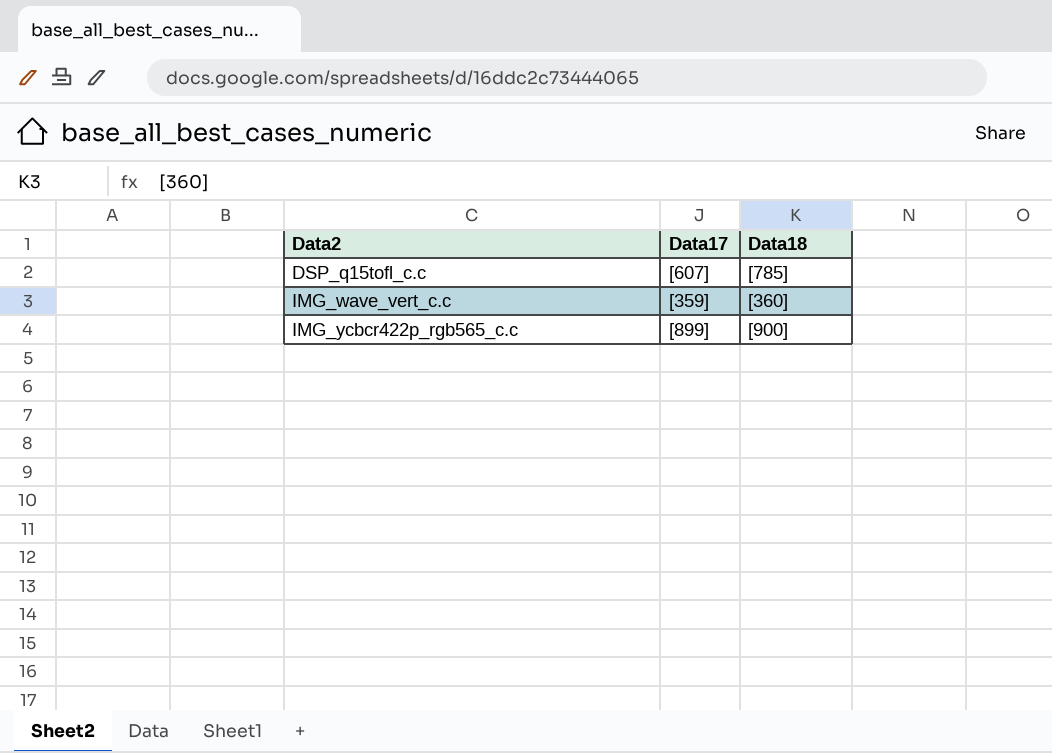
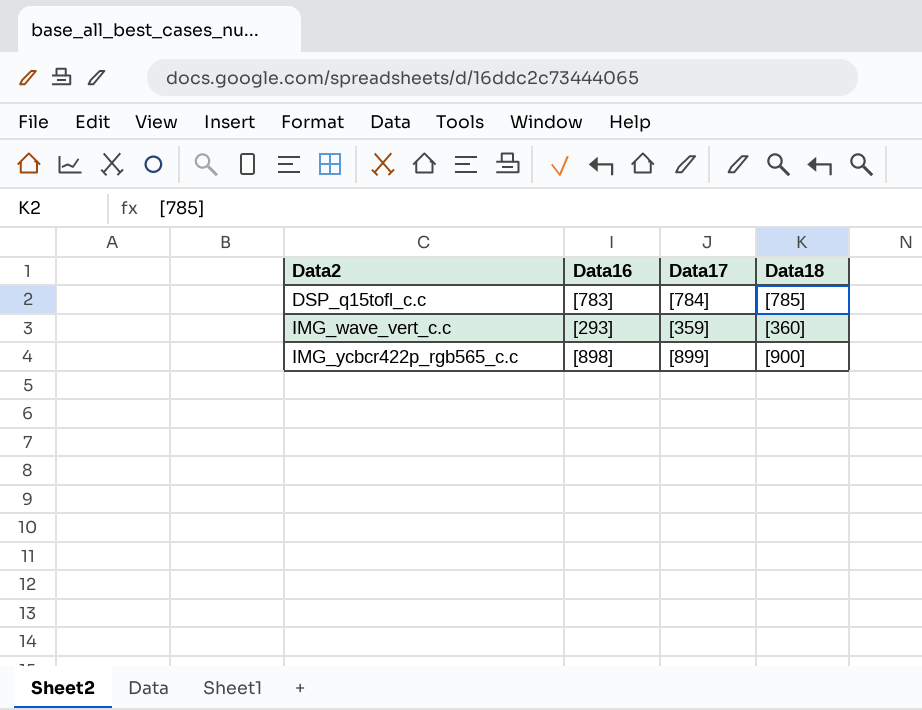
column Data16 | position: none -> 2
DSP_q15tofl_c.c | Data17: [607] -> [784]

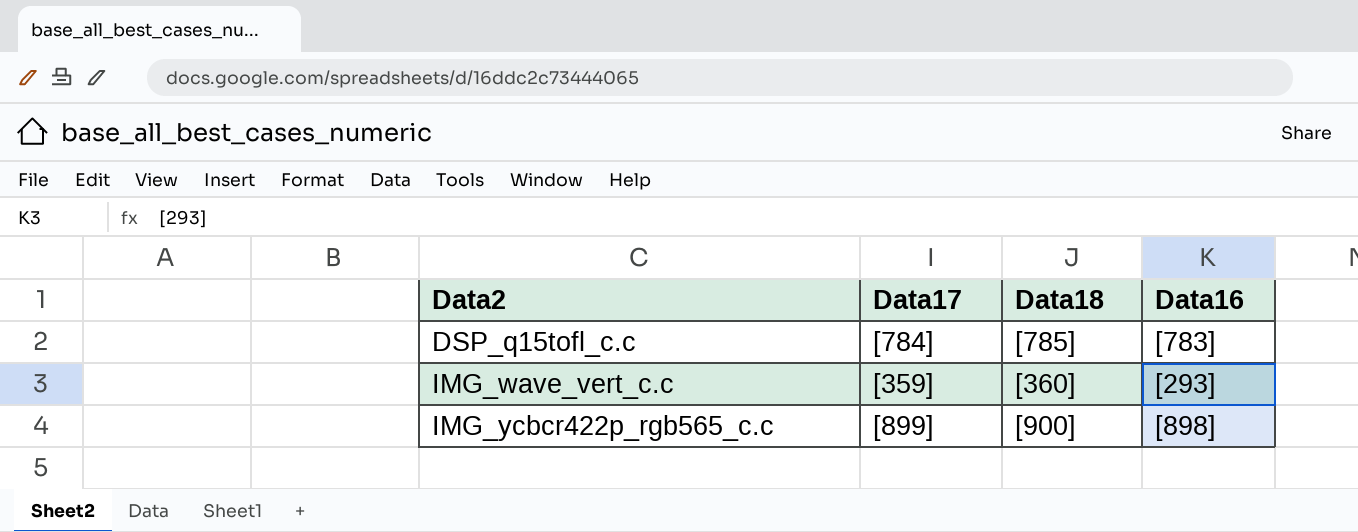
column Data16 | position: 2 -> 4

